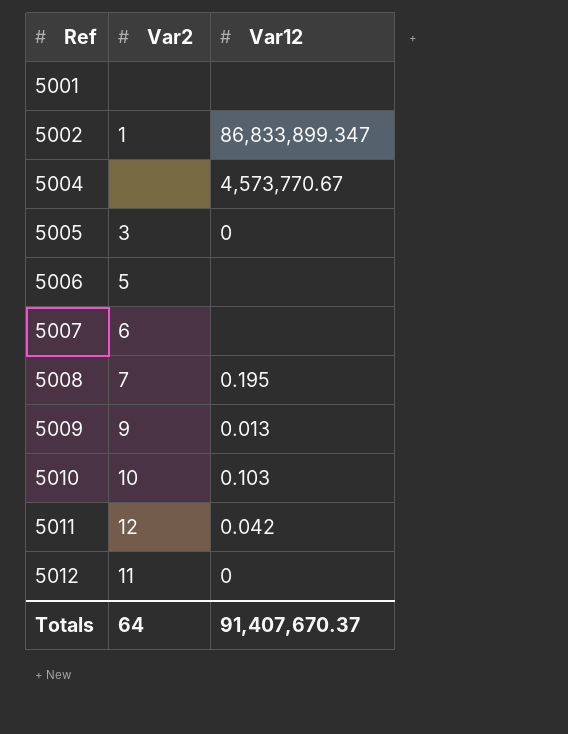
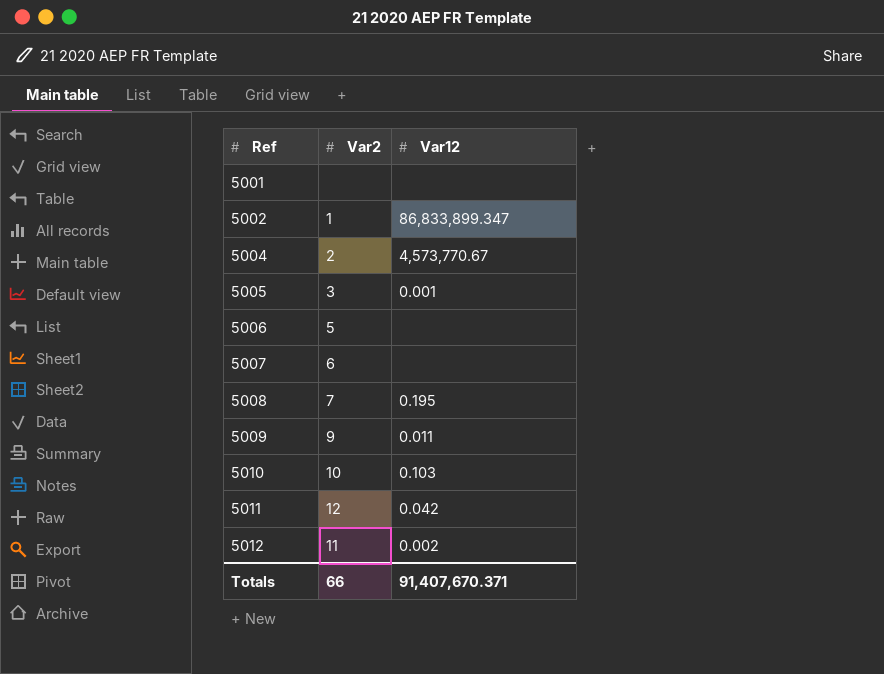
5004 | Var2: none -> 2
5005 | Var12: 0 -> 0.001
5009 | Var12: 0.013 -> 0.011
5012 | Var12: 0 -> 0.002
Totals | Var2: 64 -> 66
Totals | Var12: 91,407,670.37 -> 91,407,670.371

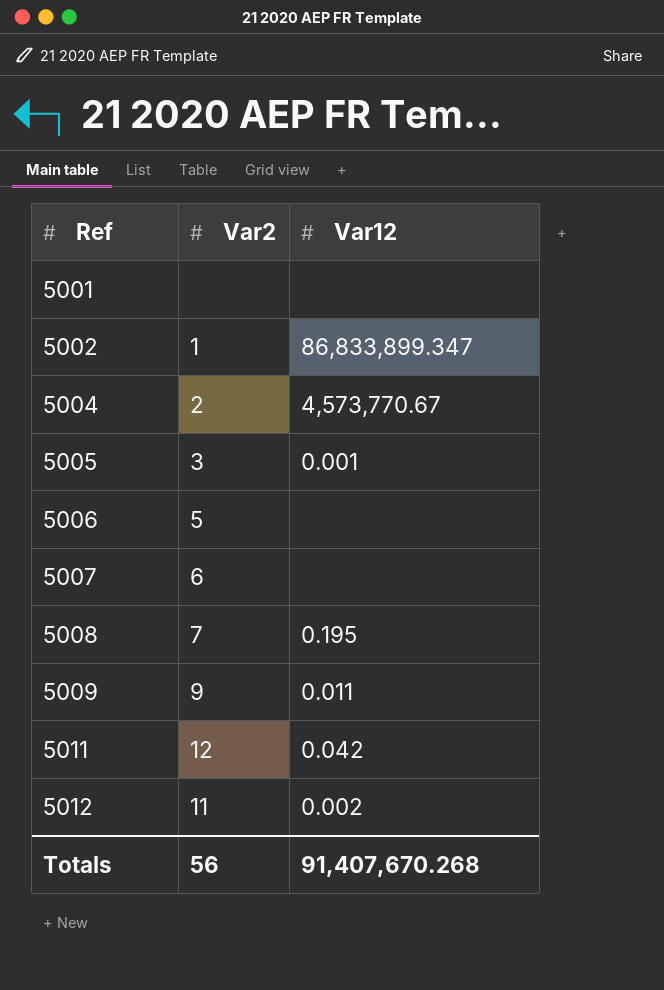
row 5010: 10 | 0.103 -> none
Totals | Var2: 66 -> 56
Totals | Var12: 91,407,670.371 -> 91,407,670.268

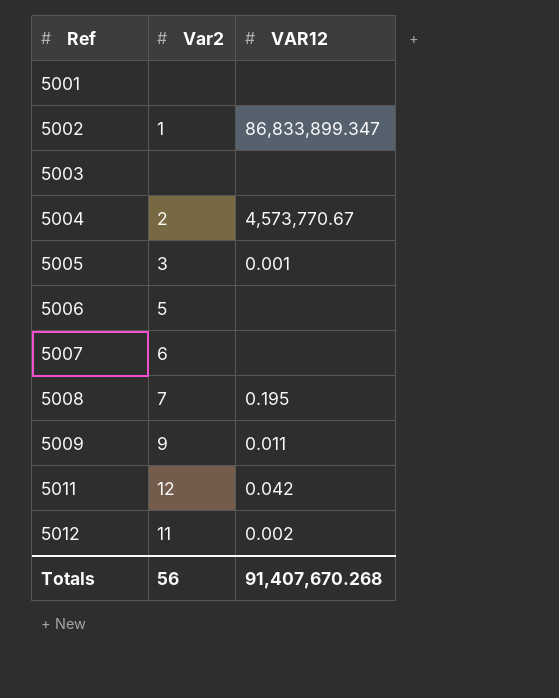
column name: Var12 -> VAR12
row 5003: none -> none | none

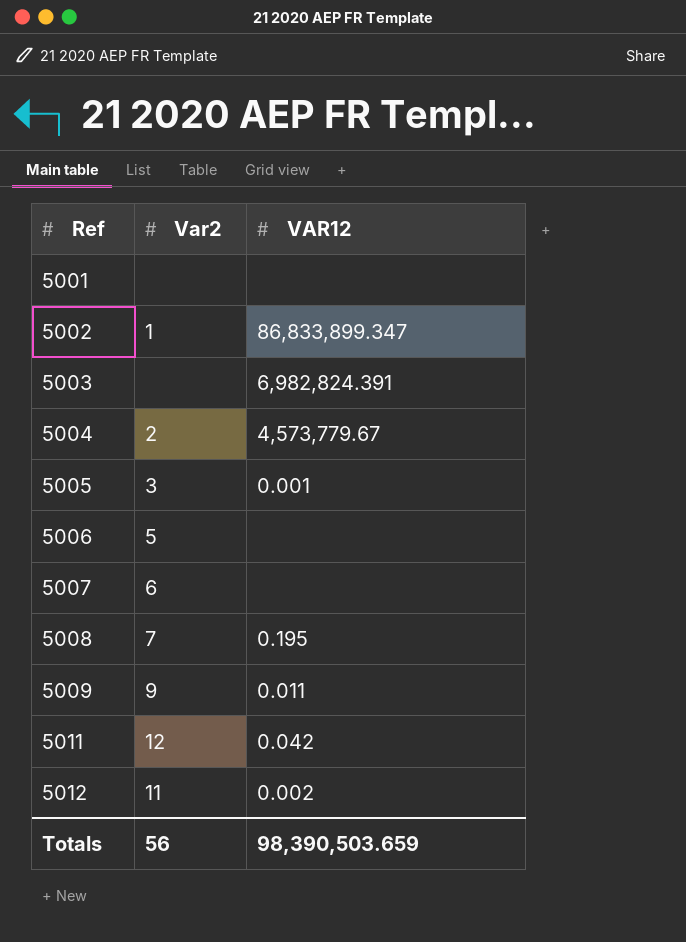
5003 | VAR12: none -> 6,982,824.391
5004 | VAR12: 4,573,770.67 -> 4,573,779.67
Totals | VAR12: 91,407,670.268 -> 98,390,503.659

